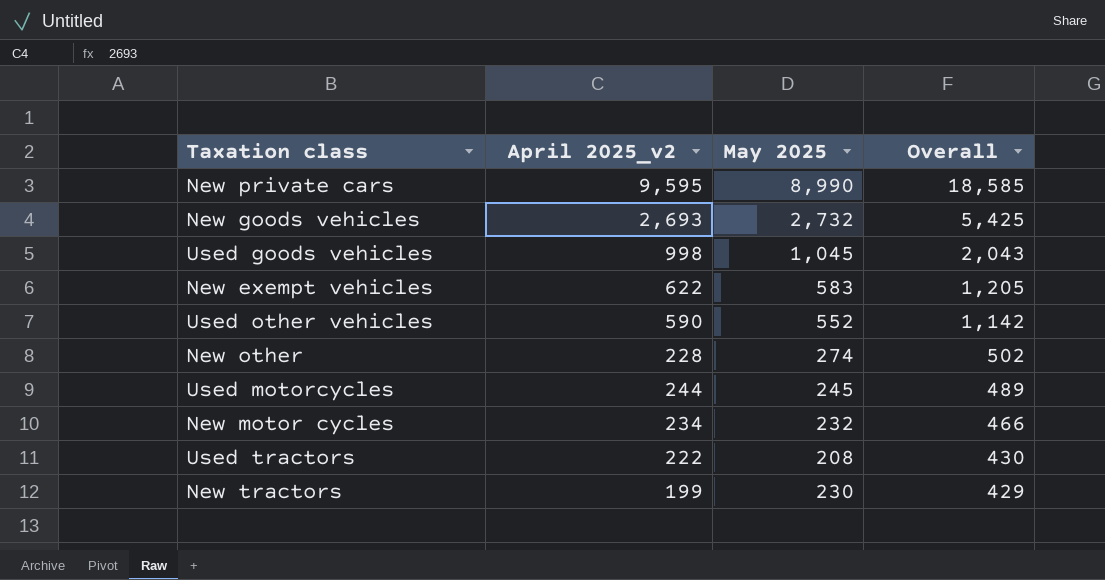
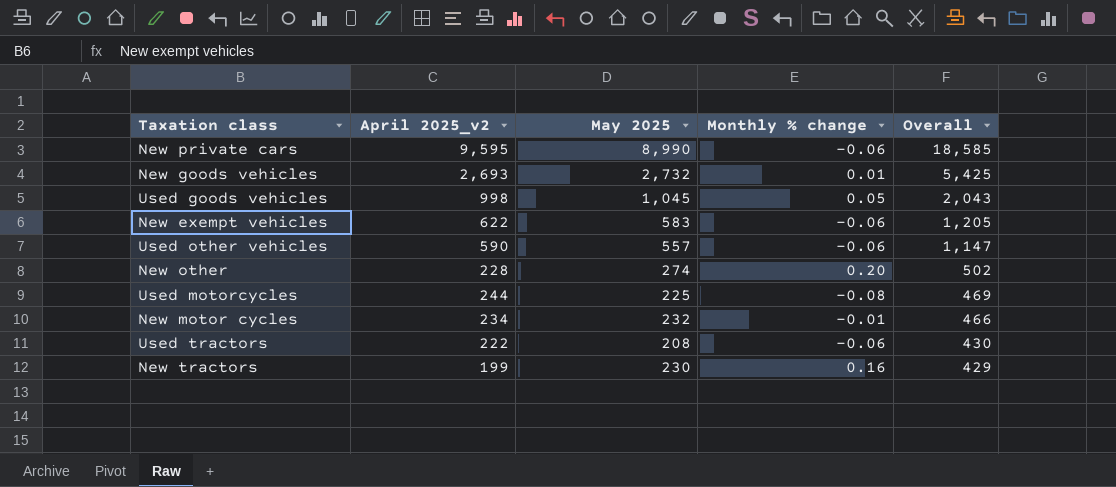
column Monthly % change | formula: none -> ([May 2025] - [April 2025_v2]) / [April 2025_v2]
Used other vehicles | May 2025: 552 -> 557
Used other vehicles | Overall: 1,142 -> 1,147
Used motorcycles | May 2025: 245 -> 225
Used motorcycles | Overall: 489 -> 469

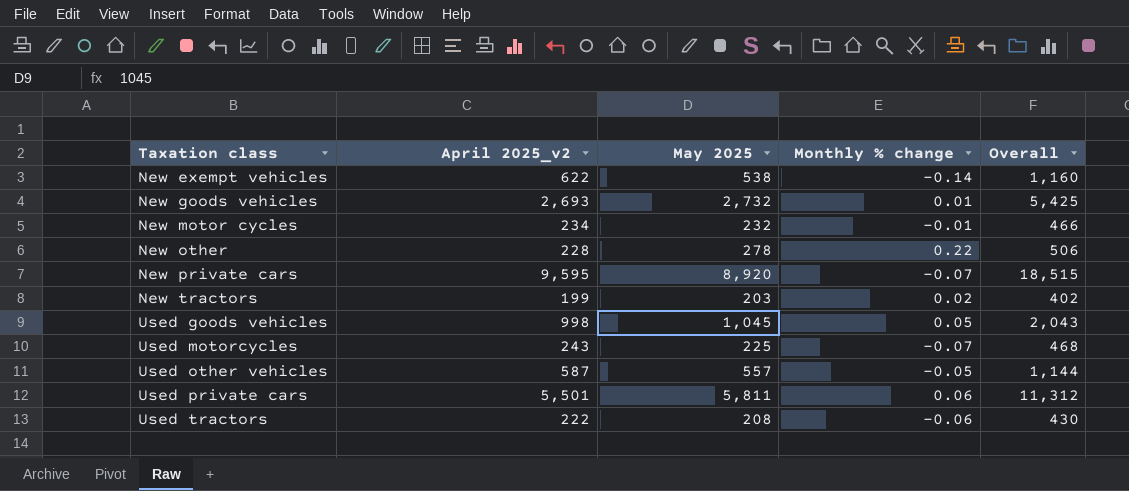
row order: Overall descending -> Taxation class ascending
New exempt vehicles | May 2025: 583 -> 538
New exempt vehicles | Monthly % change: -0.06 -> -0.14
New exempt vehicles | Overall: 1,205 -> 1,160
New other | May 2025: 274 -> 278
New other | Monthly % change: 0.20 -> 0.22
New other | Overall: 502 -> 506
New private cars | May 2025: 8,990 -> 8,920
New private cars | Monthly % change: -0.06 -> -0.07
New private cars | Overall: 18,585 -> 18,515
New tractors | May 2025: 230 -> 203
New tractors | Monthly % change: 0.16 -> 0.02
New tractors | Overall: 429 -> 402
Used motorcycles | April 2025_v2: 244 -> 243
Used motorcycles | Monthly % change: -0.08 -> -0.07
Used motorcycles | Overall: 469 -> 468
Used other vehicles | April 2025_v2: 590 -> 587
Used other vehicles | Monthly % change: -0.06 -> -0.05
Used other vehicles | Overall: 1,147 -> 1,144
row Used private cars: none -> 5,501 | 5,811 | 0.06 | 11,312

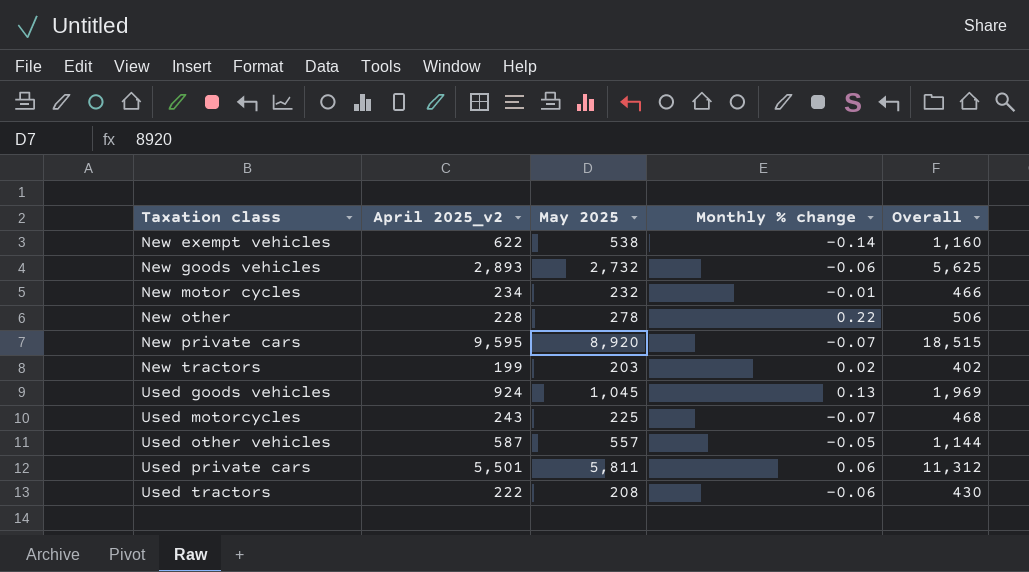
New goods vehicles | April 2025_v2: 2,693 -> 2,893
New goods vehicles | Monthly % change: 0.01 -> -0.06
New goods vehicles | Overall: 5,425 -> 5,625
Used goods vehicles | April 2025_v2: 998 -> 924
Used goods vehicles | Monthly % change: 0.05 -> 0.13
Used goods vehicles | Overall: 2,043 -> 1,969

